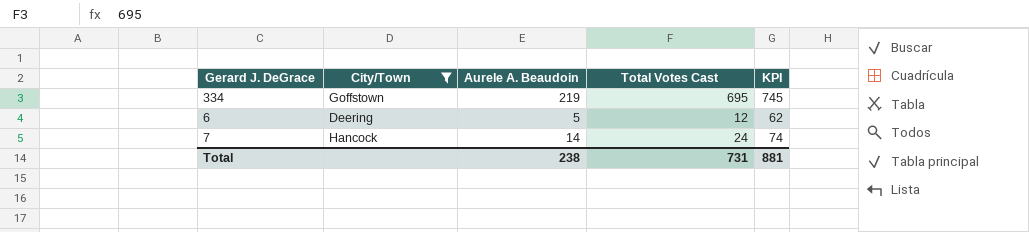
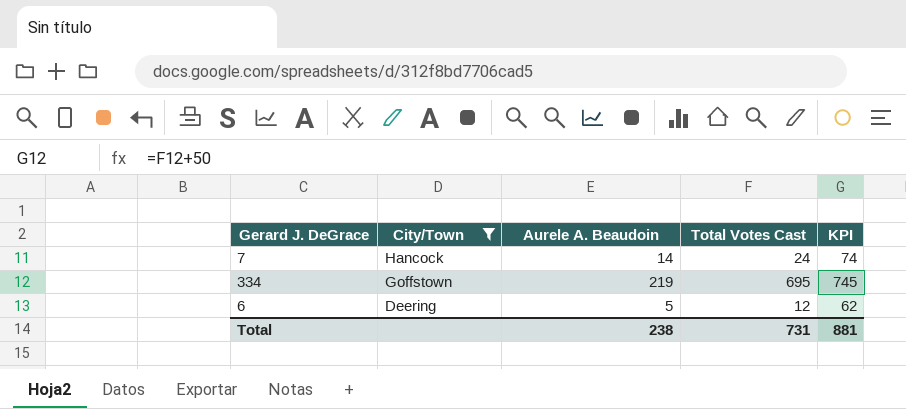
row order: none -> City/Town descending

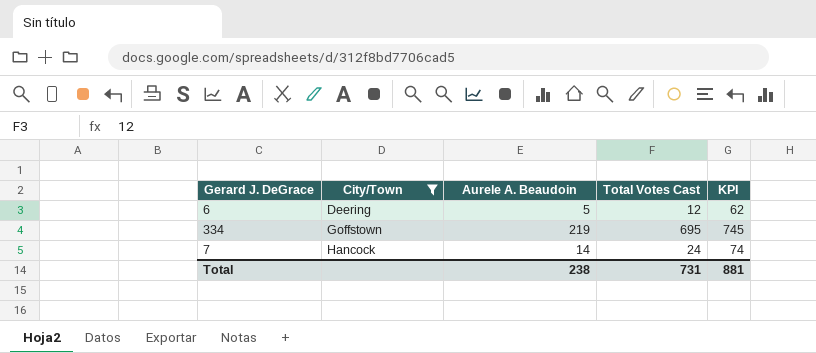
row order: City/Town descending -> City/Town ascending

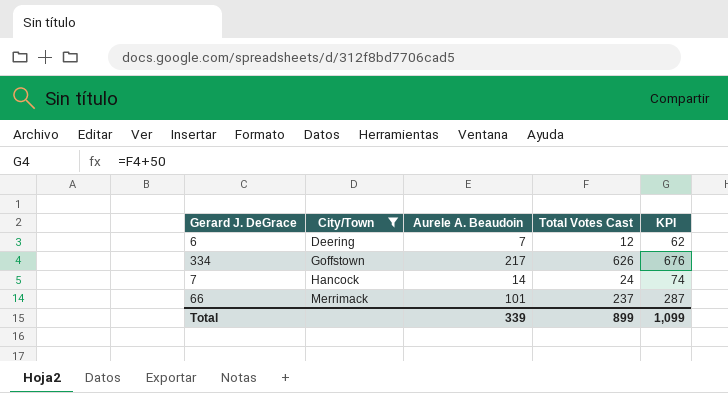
6 | Aurele A. Beaudoin: 5 -> 7
334 | Aurele A. Beaudoin: 219 -> 217
334 | Total Votes Cast: 695 -> 626
334 | KPI: 745 -> 676
row 66: none -> Merrimack | 101 | 237 | 287
Total | Aurele A. Beaudoin: 238 -> 339
Total | Total Votes Cast: 731 -> 899
Total | KPI: 881 -> 1,099

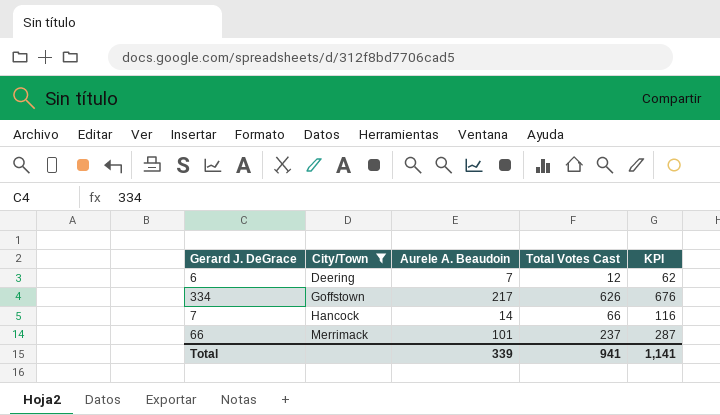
7 | Total Votes Cast: 24 -> 66
7 | KPI: 74 -> 116
Total | Total Votes Cast: 899 -> 941
Total | KPI: 1,099 -> 1,141

